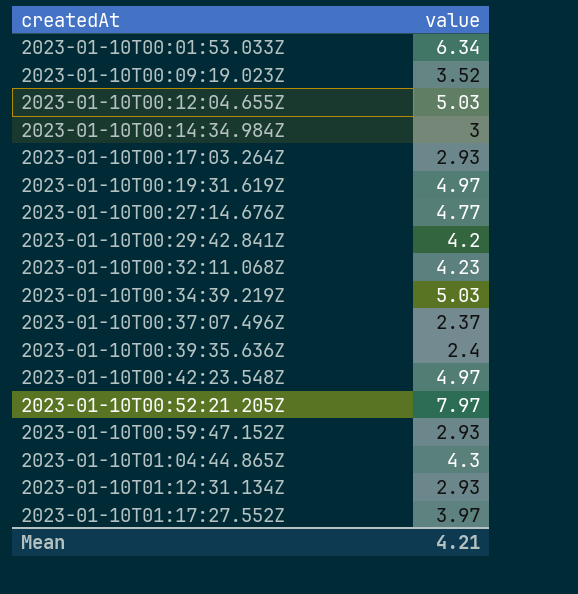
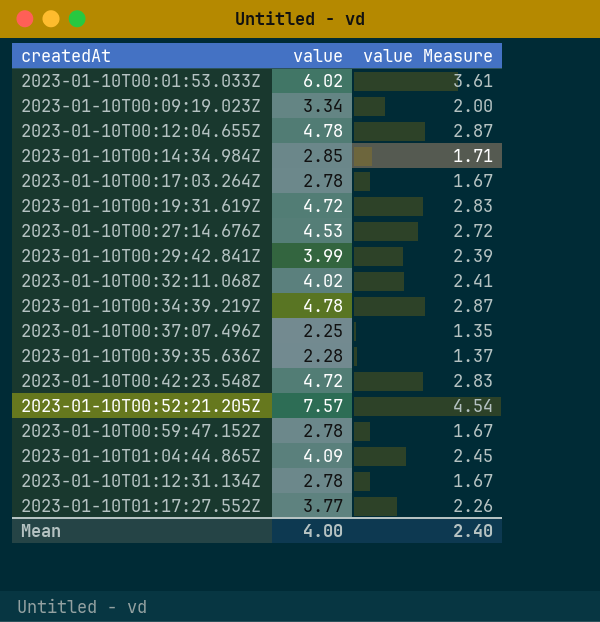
column value Measure | formula: none -> [value] * 0.6
2023-01-10T00:01:53.033Z | value: 6.34 -> 6.02
2023-01-10T00:09:19.023Z | value: 3.52 -> 3.34
2023-01-10T00:12:04.655Z | value: 5.03 -> 4.78
2023-01-10T00:14:34.984Z | value: 3 -> 2.85
2023-01-10T00:17:03.264Z | value: 2.93 -> 2.78
2023-01-10T00:19:31.619Z | value: 4.97 -> 4.72
2023-01-10T00:27:14.676Z | value: 4.77 -> 4.53
2023-01-10T00:29:42.841Z | value: 4.2 -> 3.99
2023-01-10T00:32:11.068Z | value: 4.23 -> 4.02
2023-01-10T00:34:39.219Z | value: 5.03 -> 4.78
2023-01-10T00:37:07.496Z | value: 2.37 -> 2.25
2023-01-10T00:39:35.636Z | value: 2.4 -> 2.28
2023-01-10T00:42:23.548Z | value: 4.97 -> 4.72
2023-01-10T00:52:21.205Z | value: 7.97 -> 7.57
2023-01-10T00:59:47.152Z | value: 2.93 -> 2.78
2023-01-10T01:04:44.865Z | value: 4.3 -> 4.09
2023-01-10T01:12:31.134Z | value: 2.93 -> 2.78
2023-01-10T01:17:27.552Z | value: 3.97 -> 3.77
Mean | value: 4.21 -> 4.00

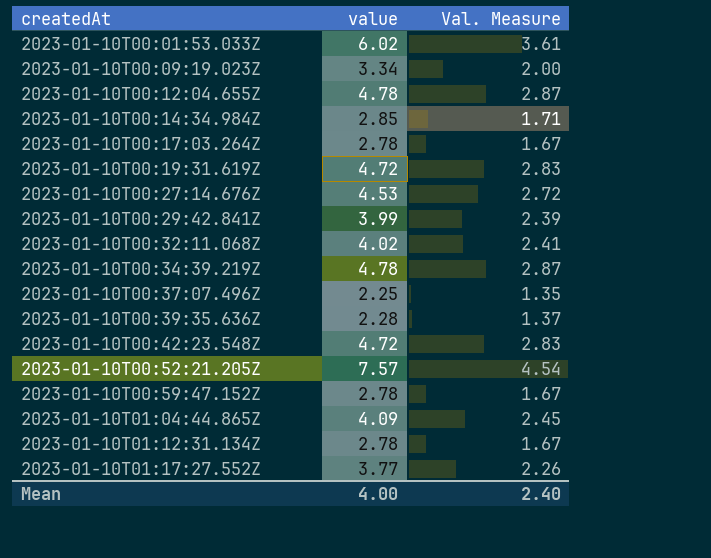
column name: value Measure -> Val. Measure

